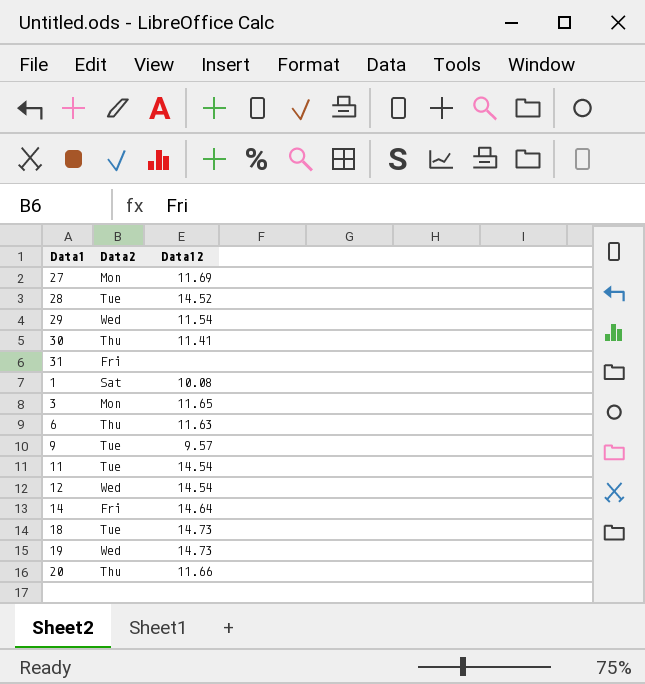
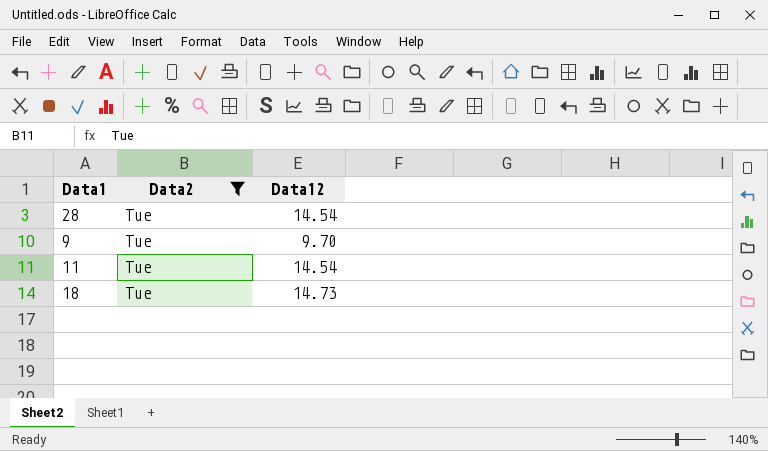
filter: none -> Data2 = Tue
28 | Data12: 14.52 -> 14.54
9 | Data12: 9.57 -> 9.70

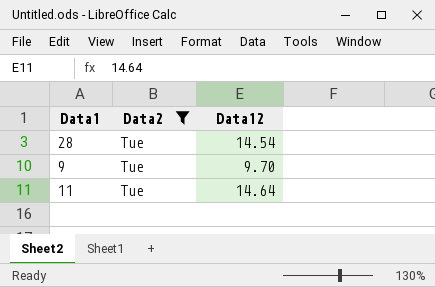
row 18: Tue | 14.73 -> none
11 | Data12: 14.54 -> 14.64

